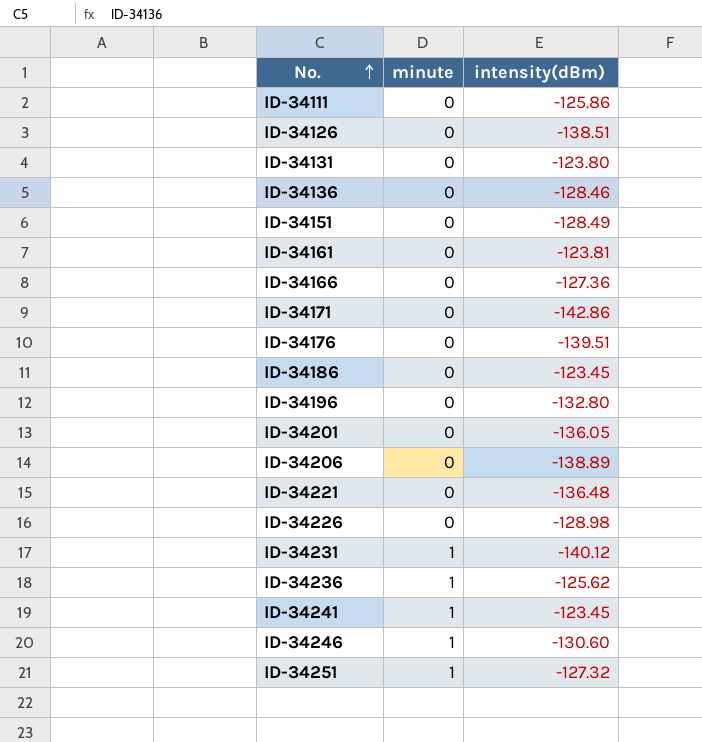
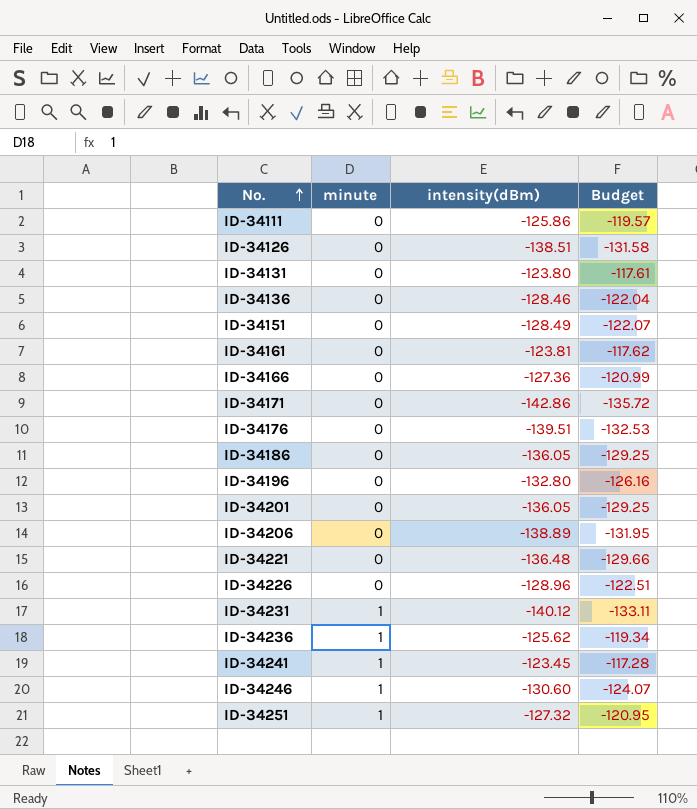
column Budget | formula: none -> [intensity(dBm)] * 0.95
ID-34186 | intensity(dBm): -123.45 -> -136.05
ID-34226 | intensity(dBm): -128.98 -> -128.96

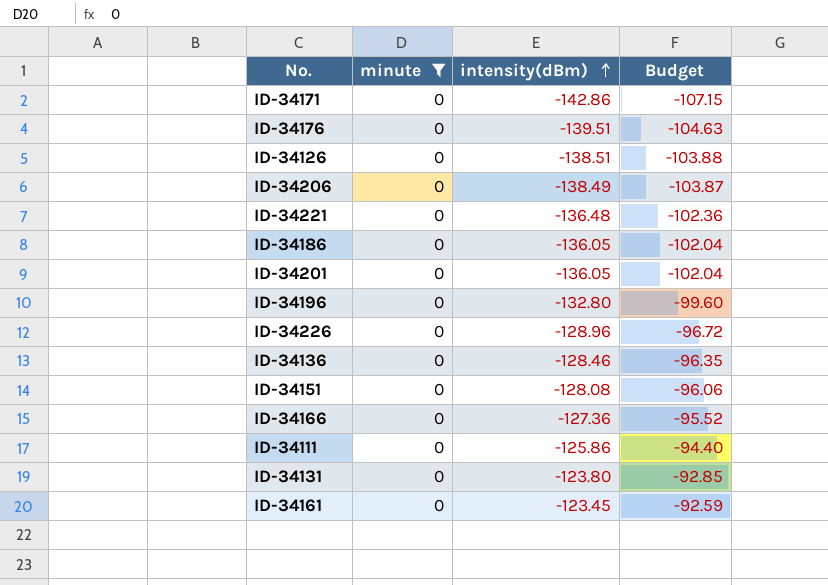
filter: none -> minute = 0
row order: No. ascending -> intensity(dBm) ascending
column Budget | formula: [intensity(dBm)] * 0.95 -> [intensity(dBm)] * 0.75
ID-34206 | intensity(dBm): -138.89 -> -138.49
ID-34151 | intensity(dBm): -128.49 -> -128.08
ID-34161 | intensity(dBm): -123.81 -> -123.45

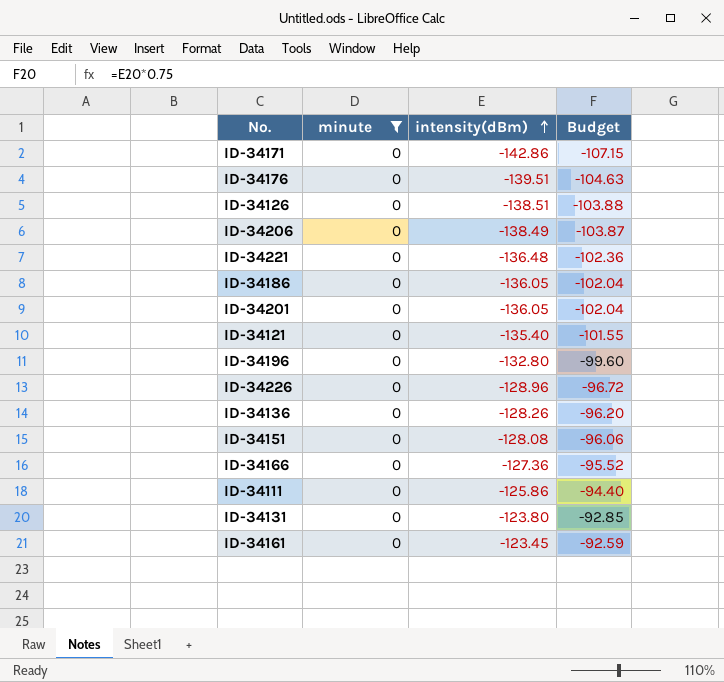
row ID-34121: none -> 0 | -135.40 | -101.55
ID-34136 | intensity(dBm): -128.46 -> -128.26
ID-34136 | Budget: -96.35 -> -96.20

